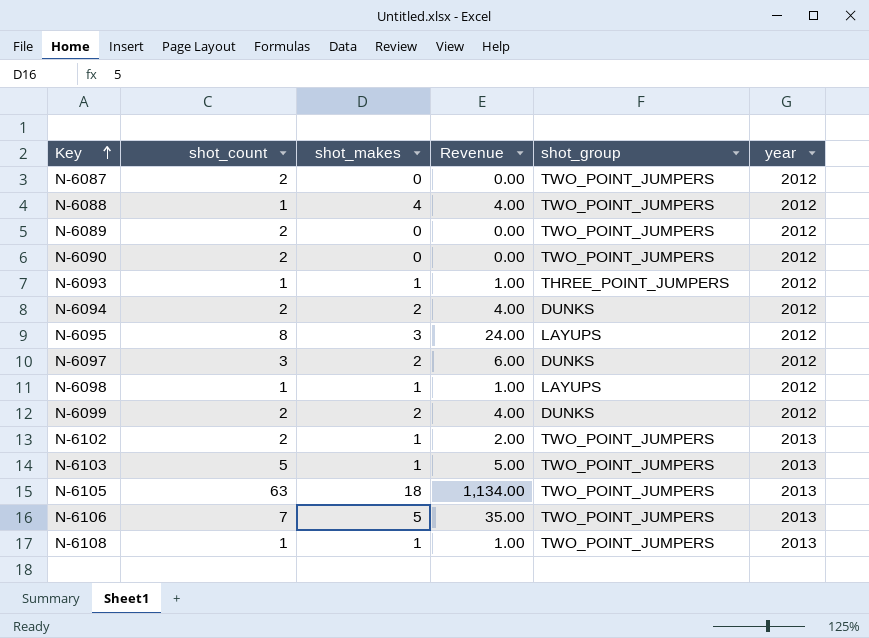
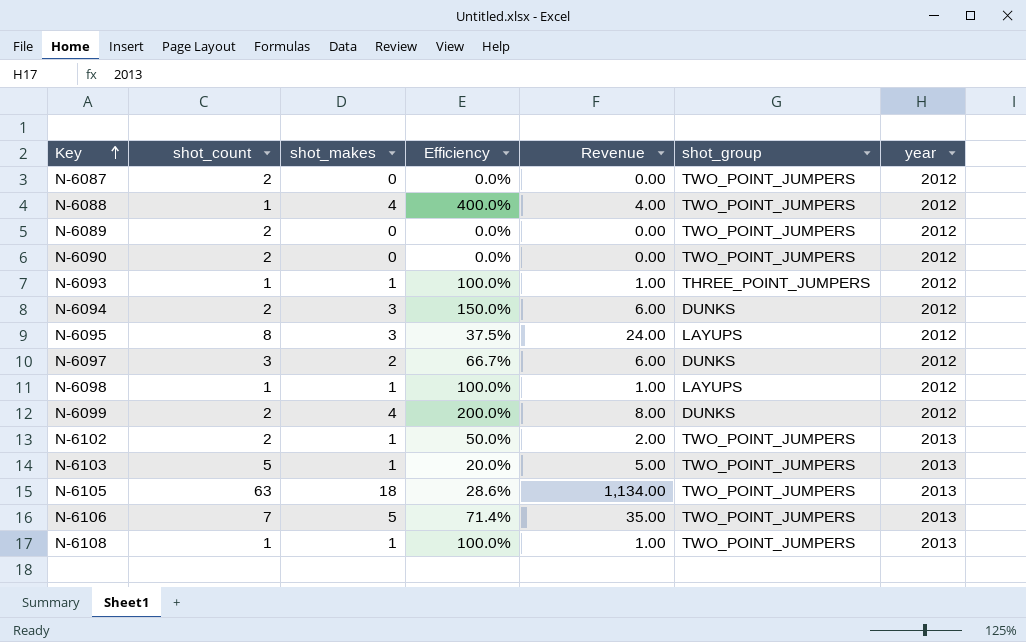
column Efficiency | formula: none -> [shot_makes] / [shot_count]
N-6094 | shot_makes: 2 -> 3
N-6094 | Revenue: 4.00 -> 6.00
N-6099 | shot_makes: 2 -> 4
N-6099 | Revenue: 4.00 -> 8.00

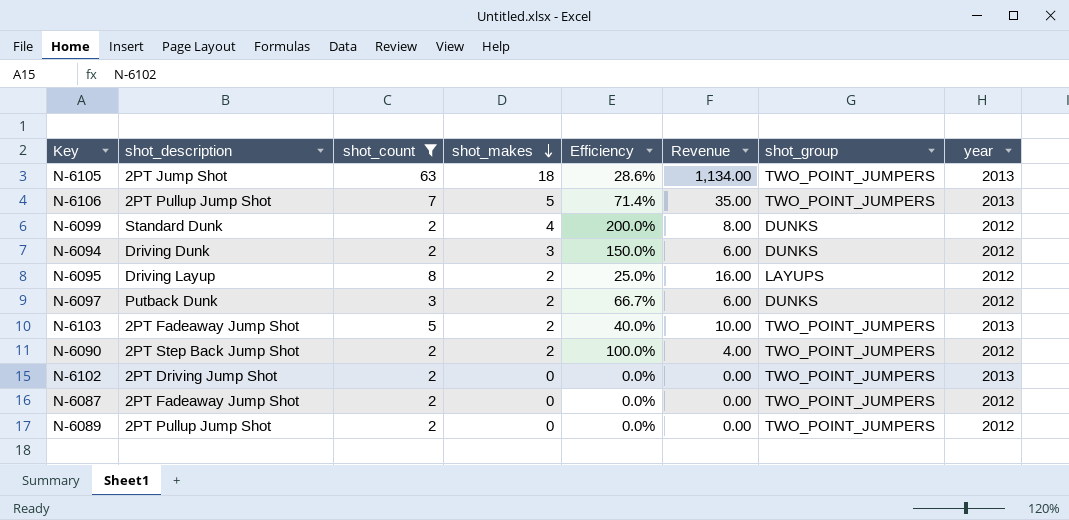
filter: none -> shot_count != 1
row order: Key ascending -> shot_makes descending
column shot_description | position: none -> 2
N-6095 | shot_makes: 3 -> 2
N-6095 | Efficiency: 37.5% -> 25.0%
N-6095 | Revenue: 24.00 -> 16.00
N-6103 | shot_makes: 1 -> 2
N-6103 | Efficiency: 20.0% -> 40.0%
N-6103 | Revenue: 5.00 -> 10.00
N-6090 | shot_makes: 0 -> 2
N-6090 | Efficiency: 0.0% -> 100.0%
N-6090 | Revenue: 0.00 -> 4.00
N-6102 | shot_makes: 1 -> 0
N-6102 | Efficiency: 50.0% -> 0.0%
N-6102 | Revenue: 2.00 -> 0.00

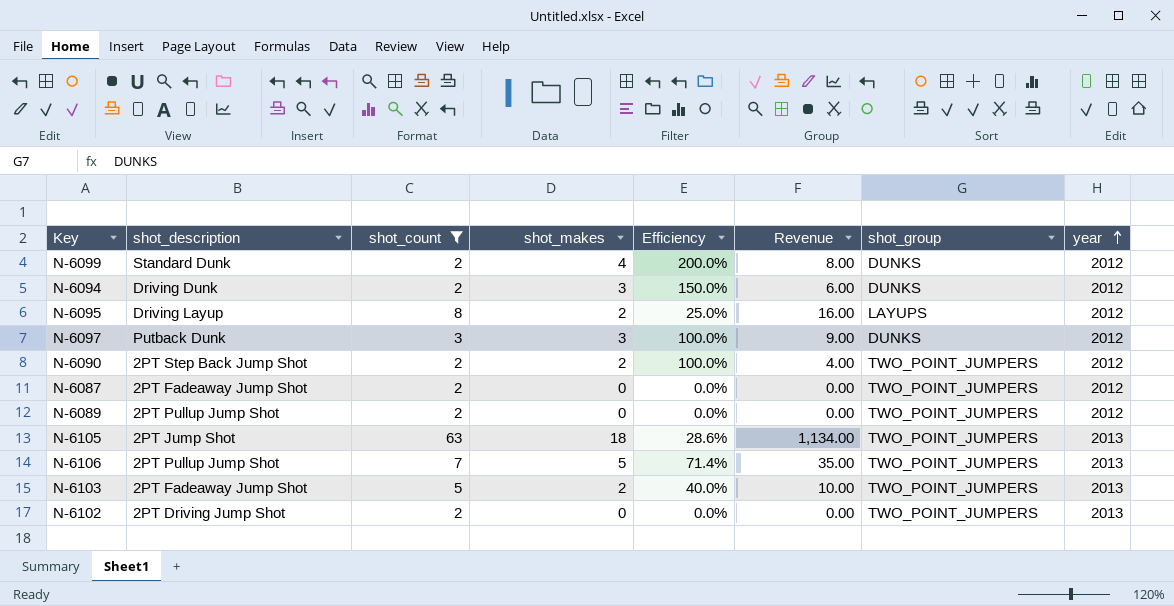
row order: shot_makes descending -> year ascending
N-6097 | shot_makes: 2 -> 3
N-6097 | Efficiency: 66.7% -> 100.0%
N-6097 | Revenue: 6.00 -> 9.00

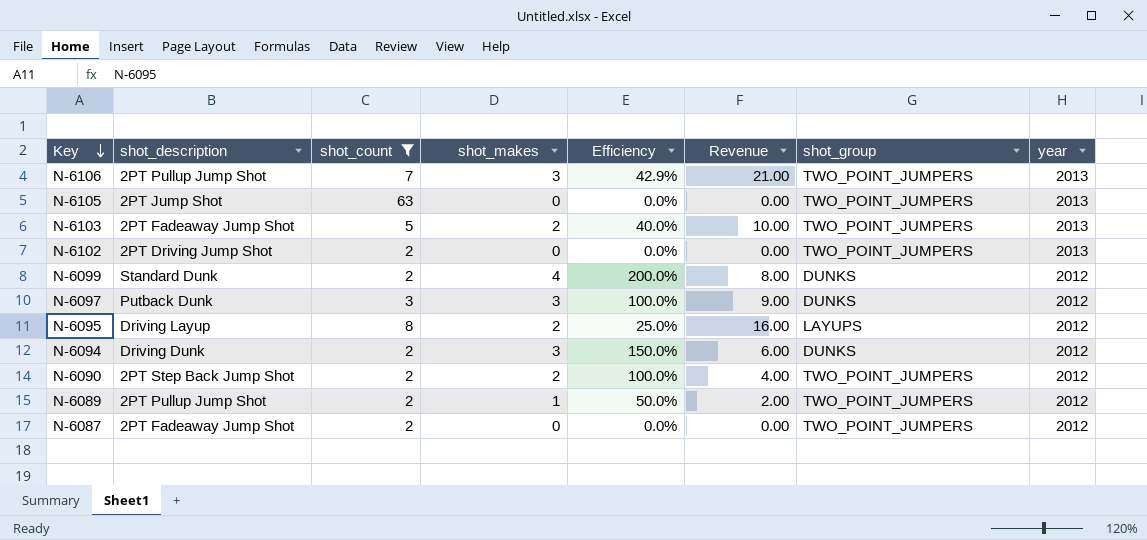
row order: year ascending -> Key descending
N-6106 | shot_makes: 5 -> 3
N-6106 | Efficiency: 71.4% -> 42.9%
N-6106 | Revenue: 35.00 -> 21.00
N-6105 | shot_makes: 18 -> 0
N-6105 | Efficiency: 28.6% -> 0.0%
N-6105 | Revenue: 1,134.00 -> 0.00
N-6089 | shot_makes: 0 -> 1
N-6089 | Efficiency: 0.0% -> 50.0%
N-6089 | Revenue: 0.00 -> 2.00

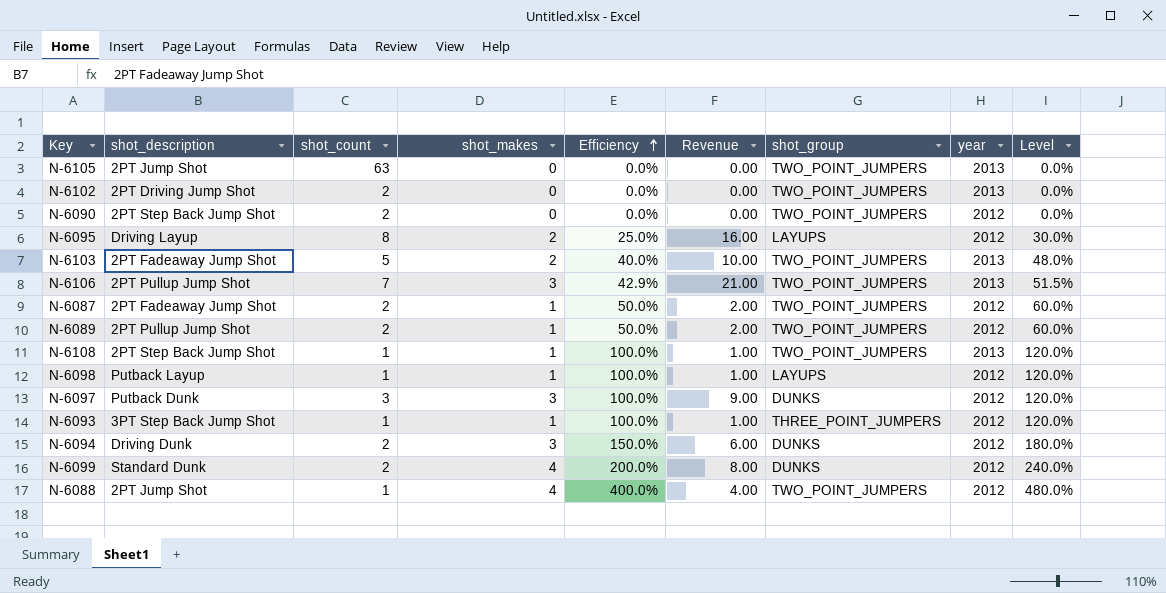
filter: shot_count != 1 -> none
row order: Key descending -> Efficiency ascending
column Level | formula: none -> [Efficiency] * 1.2
N-6090 | shot_makes: 2 -> 0
N-6090 | Efficiency: 100.0% -> 0.0%
N-6090 | Revenue: 4.00 -> 0.00
N-6087 | shot_makes: 0 -> 1
N-6087 | Efficiency: 0.0% -> 50.0%
N-6087 | Revenue: 0.00 -> 2.00

